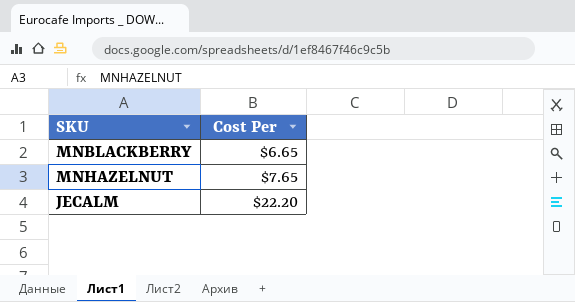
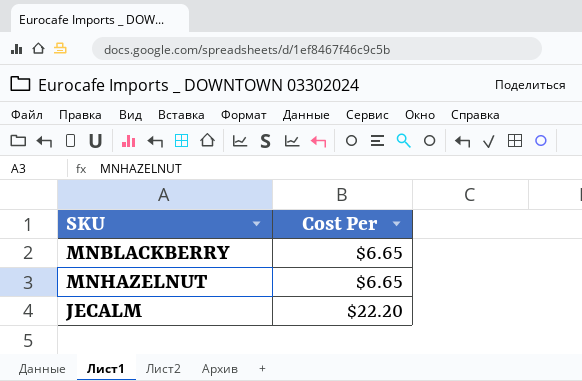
MNHAZELNUT | Cost Per: $7.65 -> $6.65

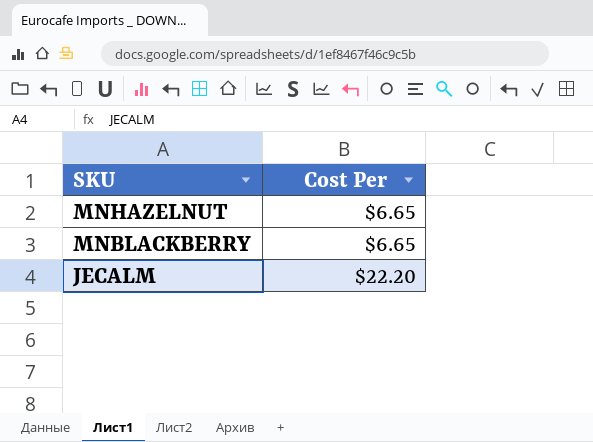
row order: Cost Per ascending -> SKU descending

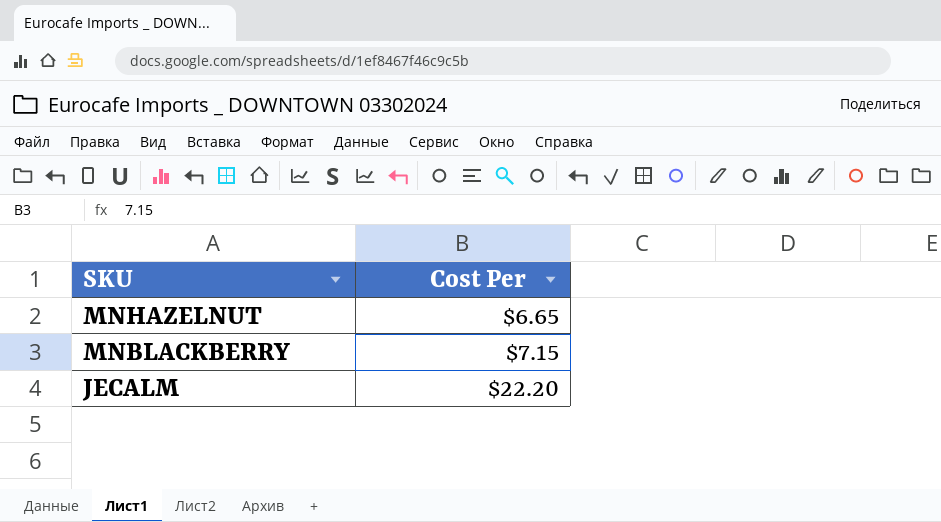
MNBLACKBERRY | Cost Per: $6.65 -> $7.15

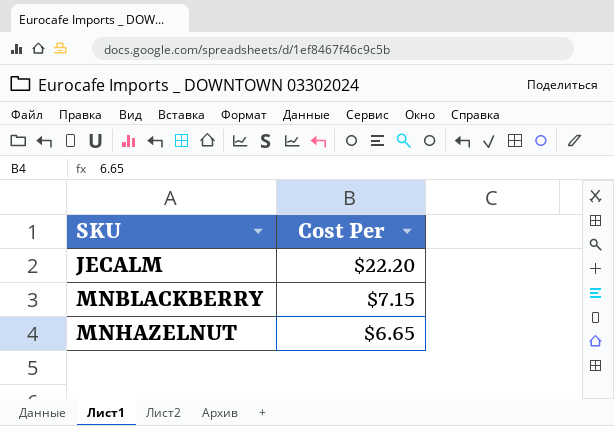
row order: SKU descending -> SKU ascending

